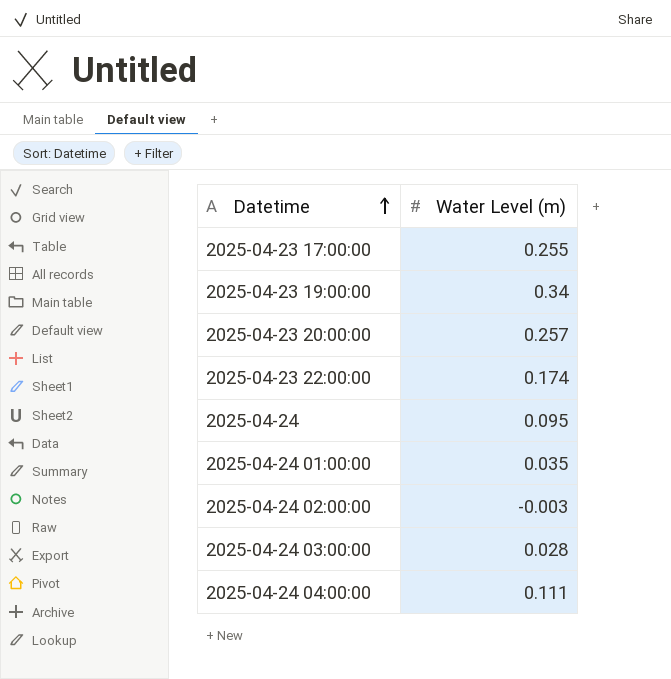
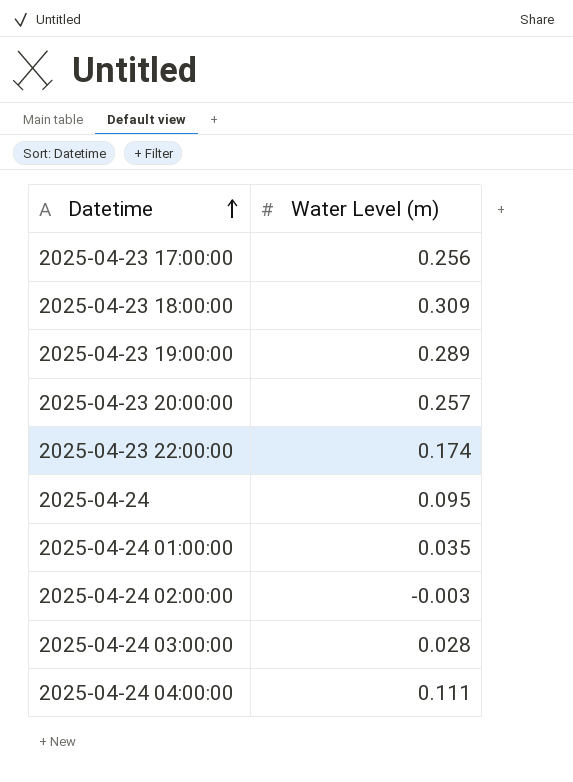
2025-04-23 17:00:00 | Water Level (m): 0.255 -> 0.256
row 2025-04-23 18:00:00: none -> 0.309
2025-04-23 19:00:00 | Water Level (m): 0.34 -> 0.289

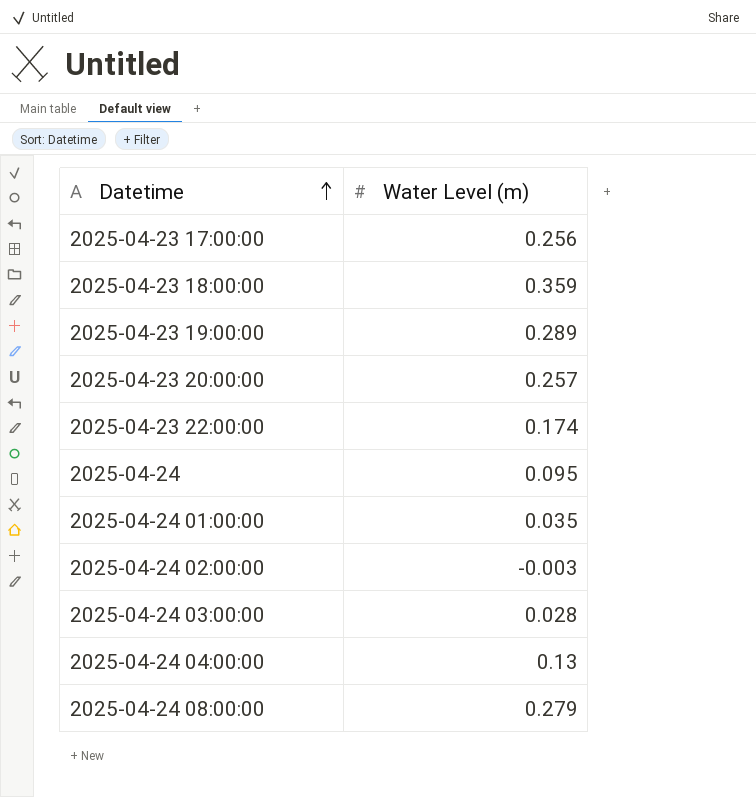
2025-04-23 18:00:00 | Water Level (m): 0.309 -> 0.359
2025-04-24 04:00:00 | Water Level (m): 0.111 -> 0.13
row 2025-04-24 08:00:00: none -> 0.279

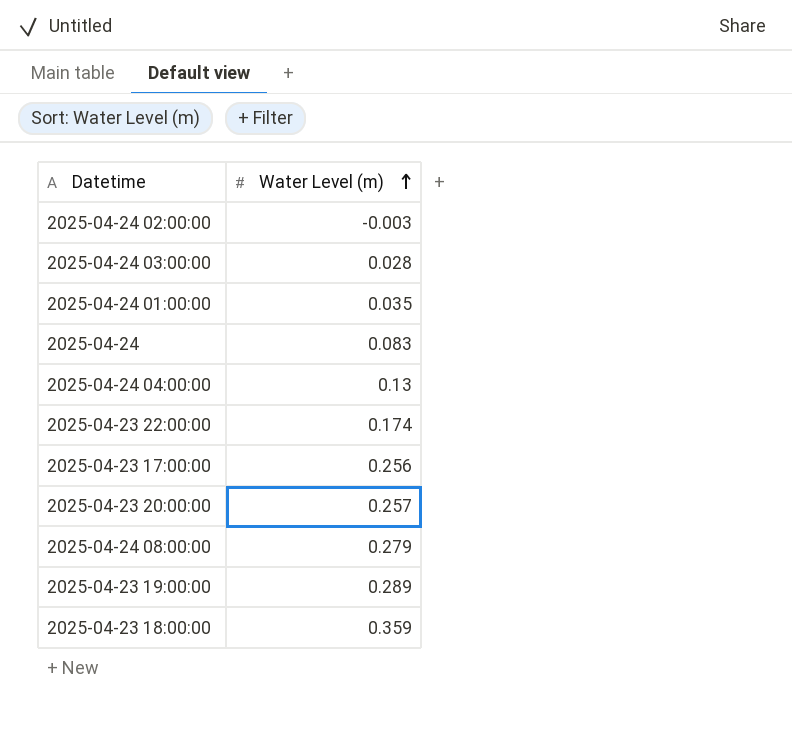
row order: Datetime ascending -> Water Level (m) ascending
2025-04-24 | Water Level (m): 0.095 -> 0.083

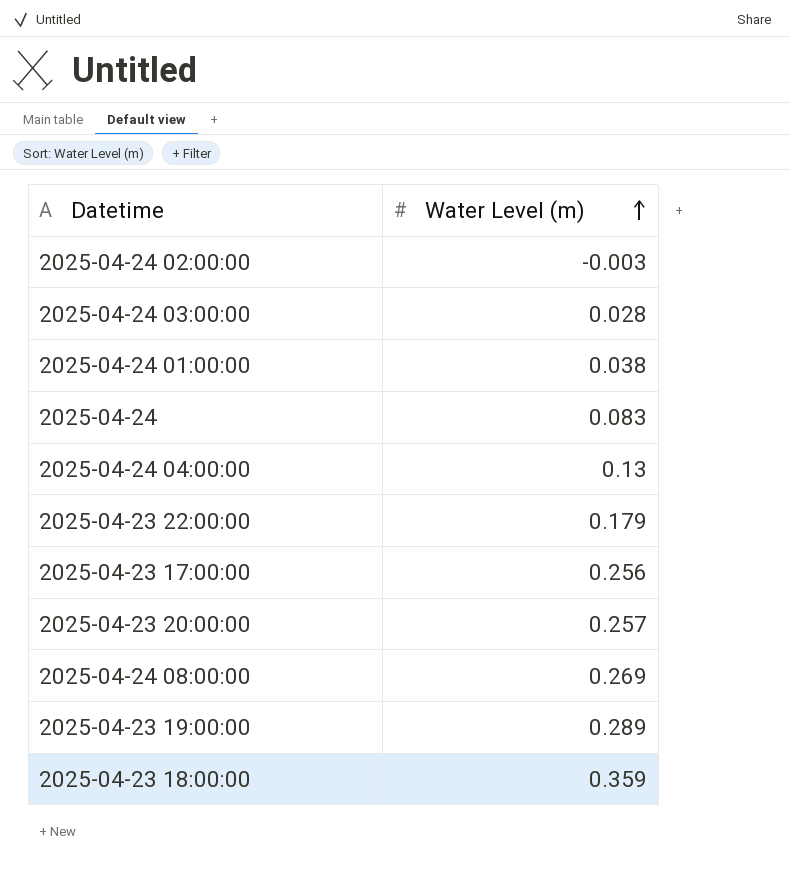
2025-04-24 01:00:00 | Water Level (m): 0.035 -> 0.038
2025-04-23 22:00:00 | Water Level (m): 0.174 -> 0.179
2025-04-24 08:00:00 | Water Level (m): 0.279 -> 0.269

